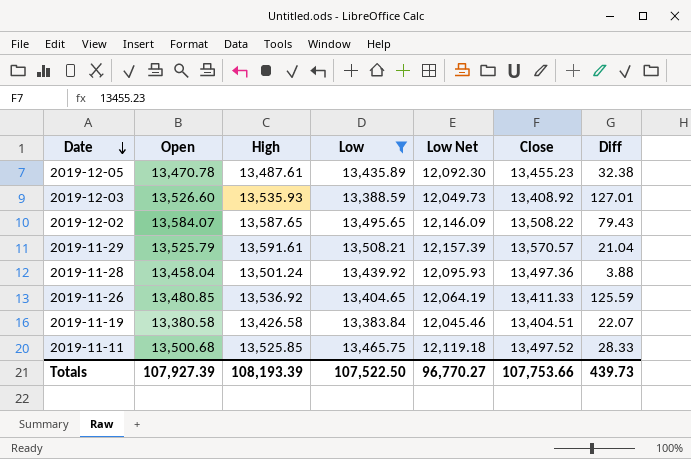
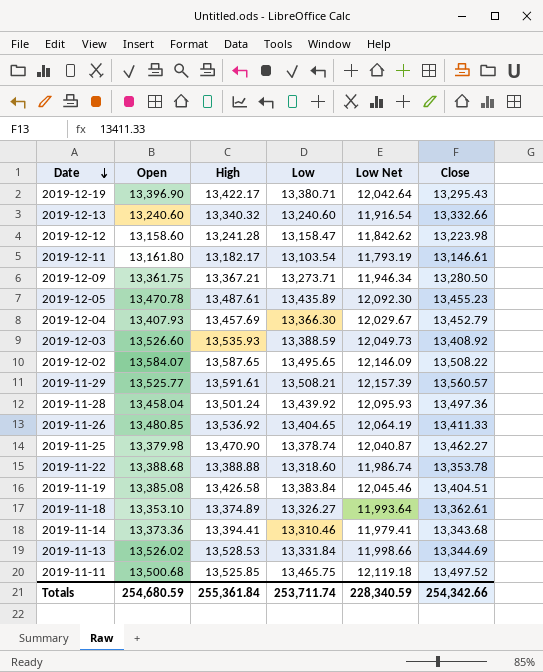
filter: Low >= 13,383.84 -> none
column Diff | formula: [High] - [Close] -> none
2019-11-29 | Open: 13,525.79 -> 13,525.77
2019-11-29 | Close: 13,570.57 -> 13,560.57
2019-11-19 | Open: 13,380.58 -> 13,385.08
Totals | Open: 107,927.39 -> 254,680.59
Totals | High: 108,193.39 -> 255,361.84
Totals | Low: 107,522.50 -> 253,711.74
Totals | Low Net: 96,770.27 -> 228,340.59
Totals | Close: 107,753.66 -> 254,342.66

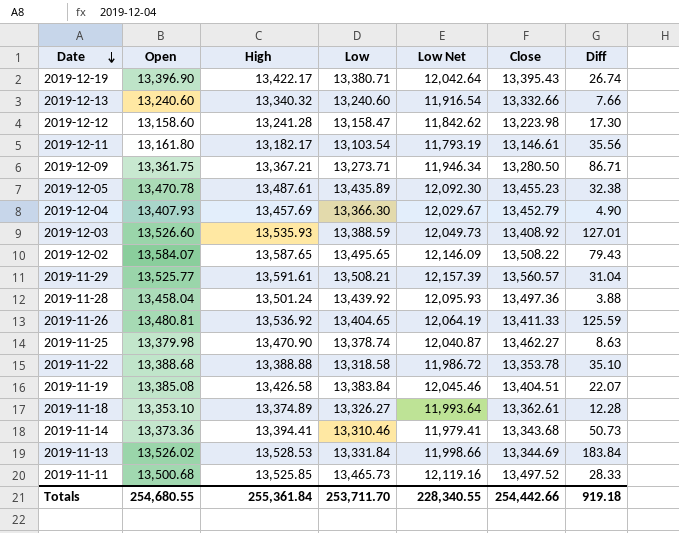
column Diff | formula: none -> [High] - [Close]
2019-12-19 | Close: 13,295.43 -> 13,395.43
2019-11-26 | Open: 13,480.85 -> 13,480.81
2019-11-22 | Low: 13,318.60 -> 13,318.58
2019-11-22 | Low Net: 11,986.74 -> 11,986.72
2019-11-11 | Low: 13,465.75 -> 13,465.73
2019-11-11 | Low Net: 12,119.18 -> 12,119.16
Totals | Open: 254,680.59 -> 254,680.55
Totals | Low: 253,711.74 -> 253,711.70
Totals | Low Net: 228,340.59 -> 228,340.55
Totals | Close: 254,342.66 -> 254,442.66

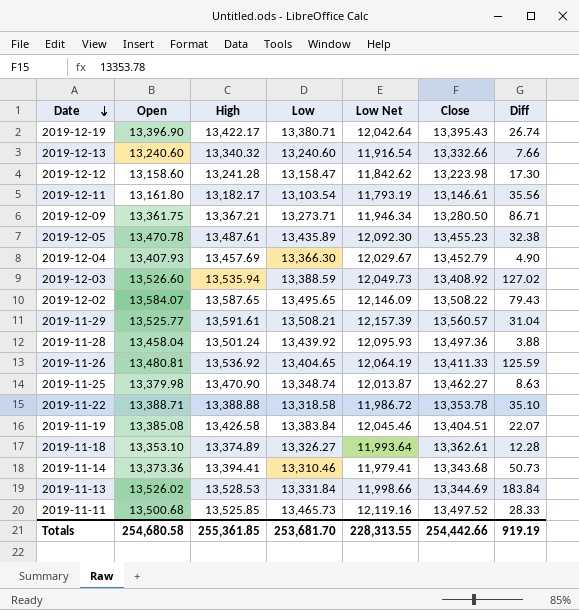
2019-12-03 | High: 13,535.93 -> 13,535.94
2019-12-03 | Diff: 127.01 -> 127.02
2019-11-25 | Low: 13,378.74 -> 13,348.74
2019-11-25 | Low Net: 12,040.87 -> 12,013.87
2019-11-22 | Open: 13,388.68 -> 13,388.71
Totals | Open: 254,680.55 -> 254,680.58
Totals | High: 255,361.84 -> 255,361.85
Totals | Low: 253,711.70 -> 253,681.70
Totals | Low Net: 228,340.55 -> 228,313.55
Totals | Diff: 919.18 -> 919.19

